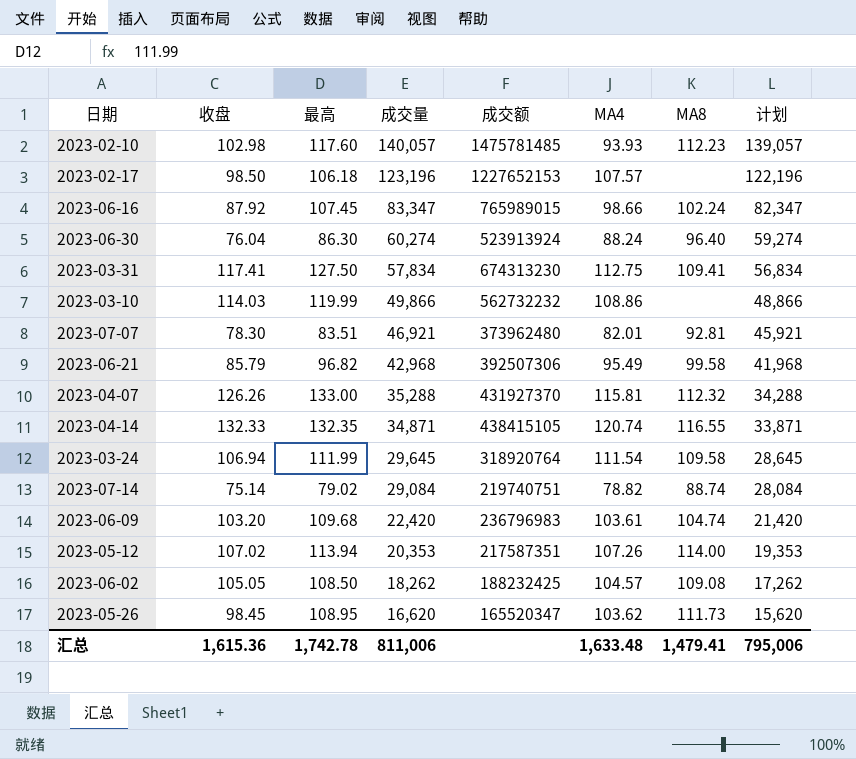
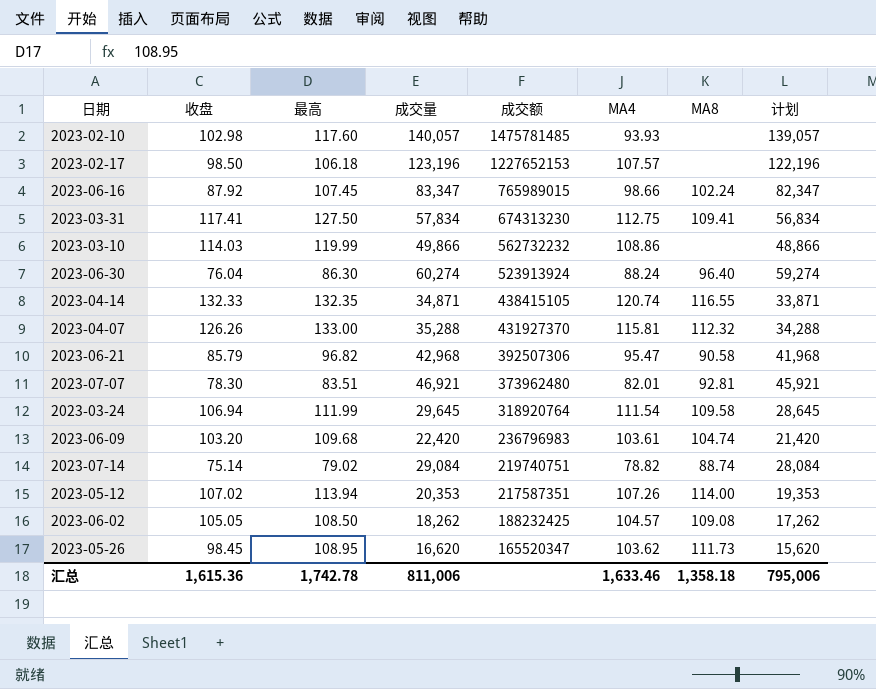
row order: 成交量 descending -> 成交额 descending
2023-02-10 | MA8: 112.23 -> none
2023-06-21 | MA4: 95.49 -> 95.47
2023-06-21 | MA8: 99.58 -> 90.58
汇总 | MA4: 1,633.48 -> 1,633.46
汇总 | MA8: 1,479.41 -> 1,358.18

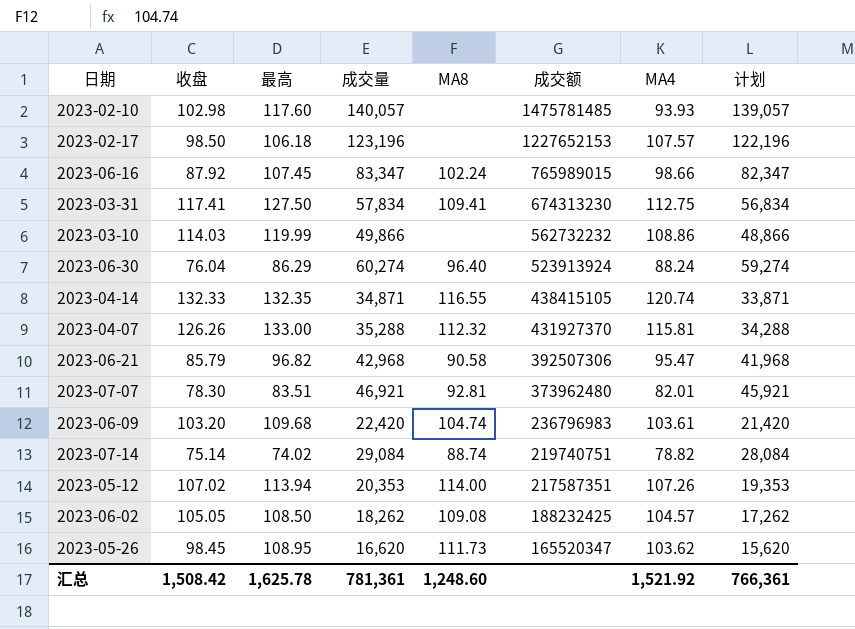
column MA8 | position: 7 -> 5
row 2023-03-24: 106.94 | 111.99 | 29,645 | 318920764 | 111.54 | 109.58 | 28,645 -> none
2023-06-30 | 最高: 86.30 -> 86.29
2023-07-14 | 最高: 79.02 -> 74.02
汇总 | 收盘: 1,615.36 -> 1,508.42
汇总 | 最高: 1,742.78 -> 1,625.78
汇总 | 成交量: 811,006 -> 781,361
汇总 | MA8: 1,358.18 -> 1,248.60
汇总 | MA4: 1,633.46 -> 1,521.92
汇总 | 计划: 795,006 -> 766,361

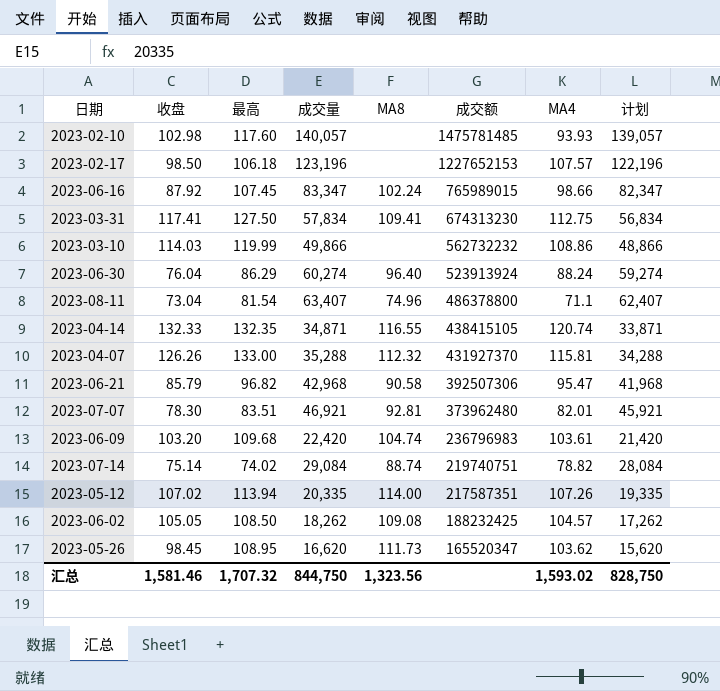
row 2023-08-11: none -> 73.04 | 81.54 | 63,407 | 74.96 | 486378800 | 71.1 | 62,407
2023-05-12 | 成交量: 20,353 -> 20,335
2023-05-12 | 计划: 19,353 -> 19,335
汇总 | 收盘: 1,508.42 -> 1,581.46
汇总 | 最高: 1,625.78 -> 1,707.32
汇总 | 成交量: 781,361 -> 844,750
汇总 | MA8: 1,248.60 -> 1,323.56
汇总 | MA4: 1,521.92 -> 1,593.02
汇总 | 计划: 766,361 -> 828,750

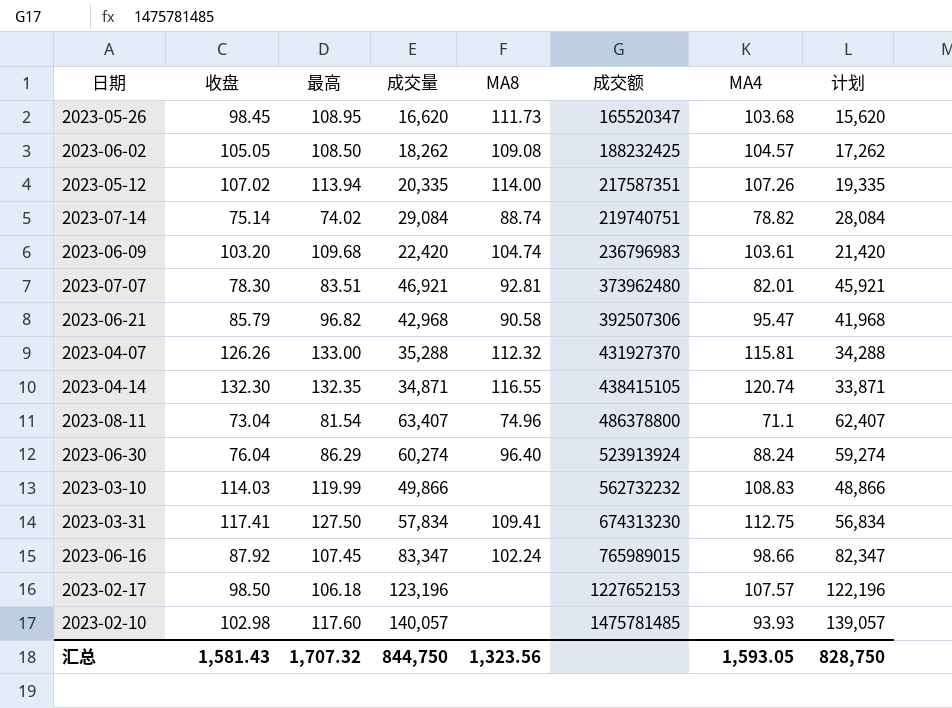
row order: 成交额 descending -> 成交额 ascending
2023-05-26 | MA4: 103.62 -> 103.68
2023-04-14 | 收盘: 132.33 -> 132.30
2023-03-10 | MA4: 108.86 -> 108.83
汇总 | 收盘: 1,581.46 -> 1,581.43
汇总 | MA4: 1,593.02 -> 1,593.05

